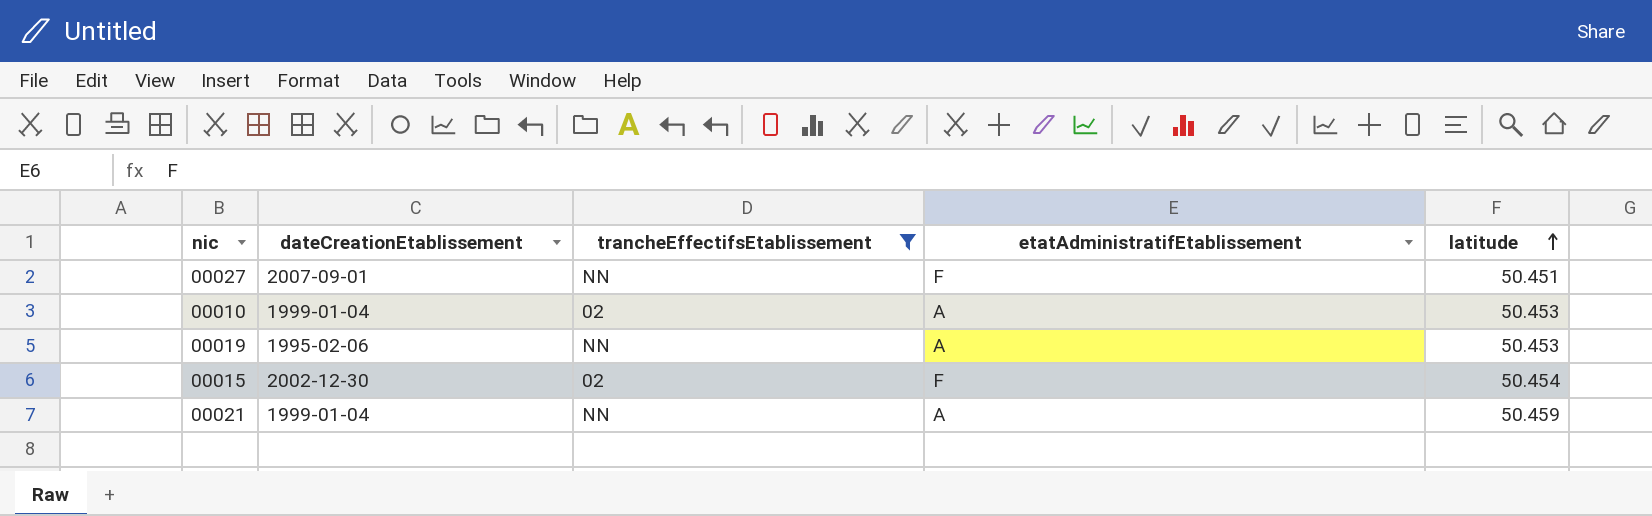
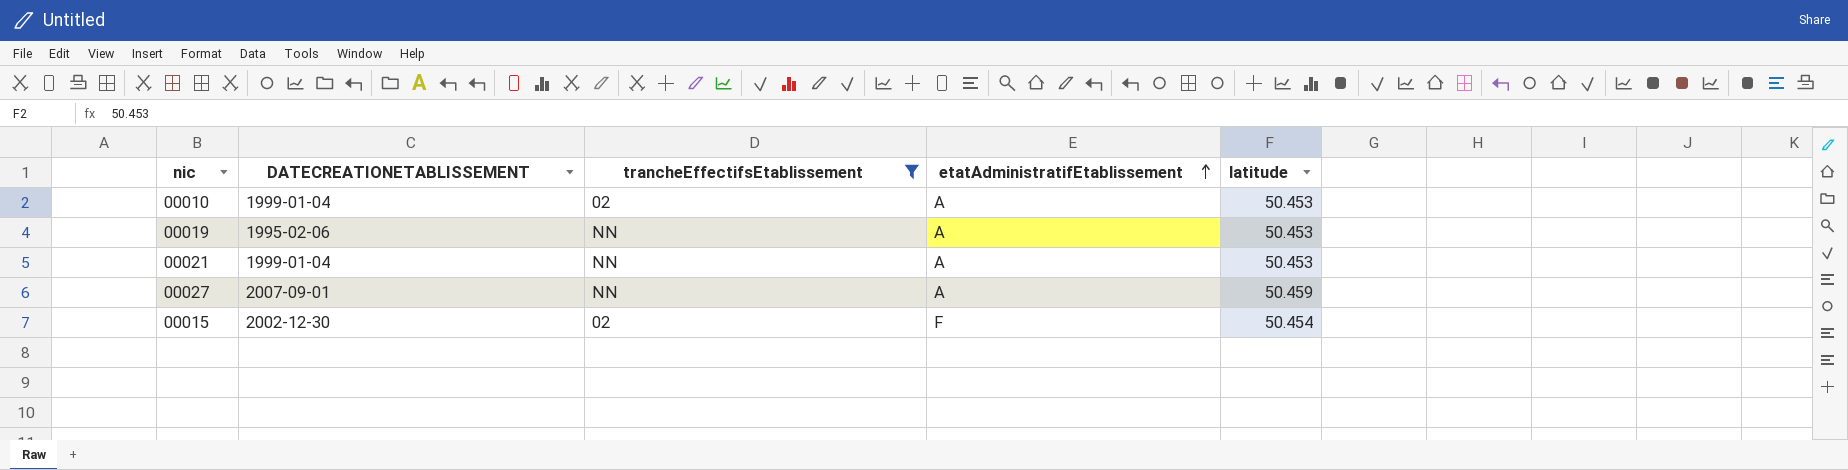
row order: latitude ascending -> etatAdministratifEtablissement ascending
column name: dateCreationEtablissement -> DATECREATIONETABLISSEMENT
00021 | latitude: 50.459 -> 50.453
00027 | etatAdministratifEtablissement: F -> A
00027 | latitude: 50.451 -> 50.459

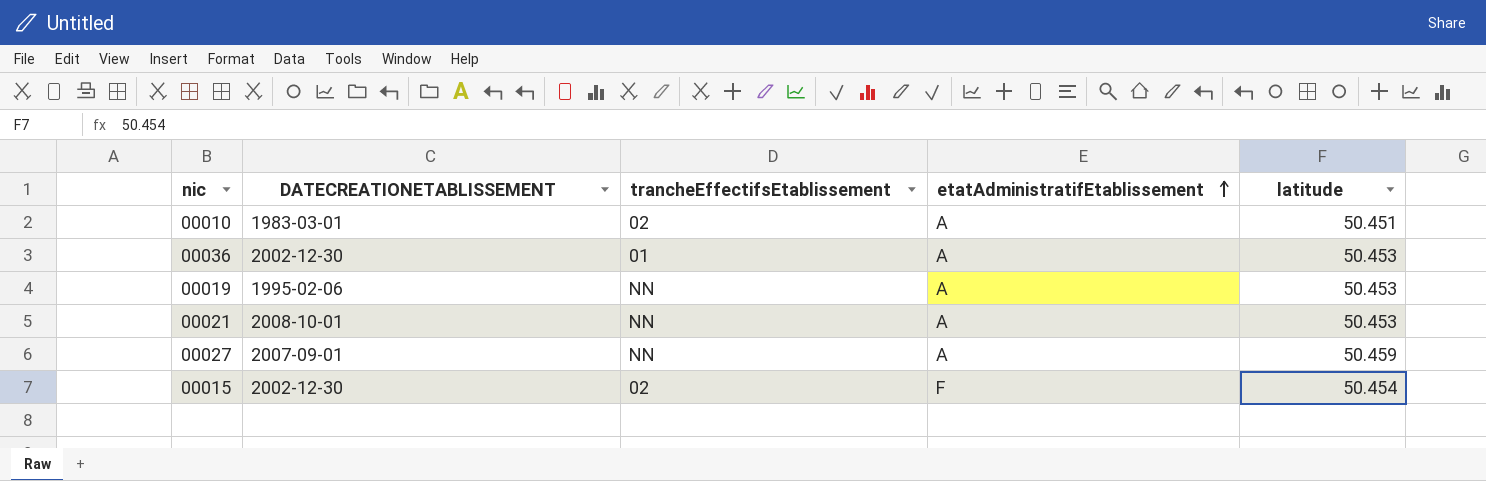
filter: trancheEffectifsEtablissement != 01 -> none
00010 | DATECREATIONETABLISSEMENT: 1999-01-04 -> 1983-03-01
00010 | latitude: 50.453 -> 50.451
00021 | DATECREATIONETABLISSEMENT: 1999-01-04 -> 2008-10-01

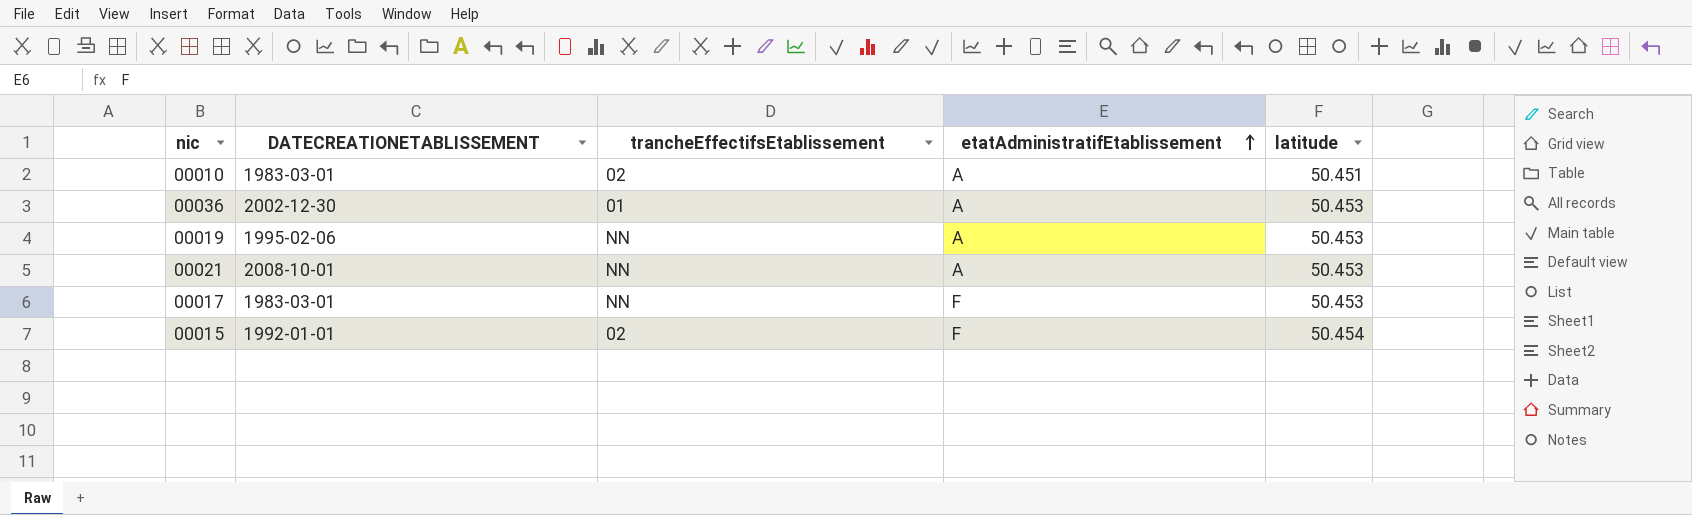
row 00027: 2007-09-01 | NN | A | 50.459 -> none
row 00017: none -> 1983-03-01 | NN | F | 50.453
00015 | DATECREATIONETABLISSEMENT: 2002-12-30 -> 1992-01-01

